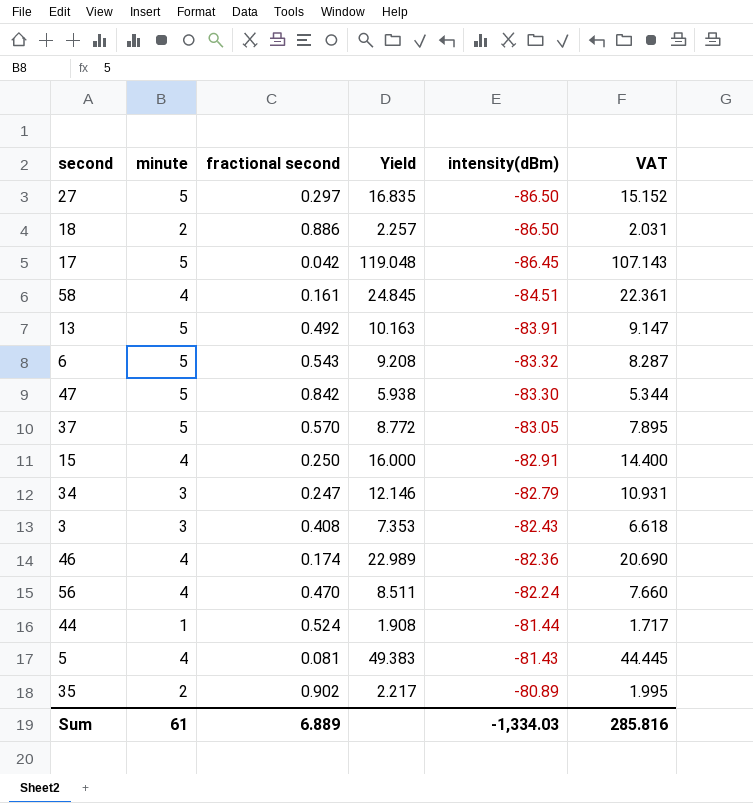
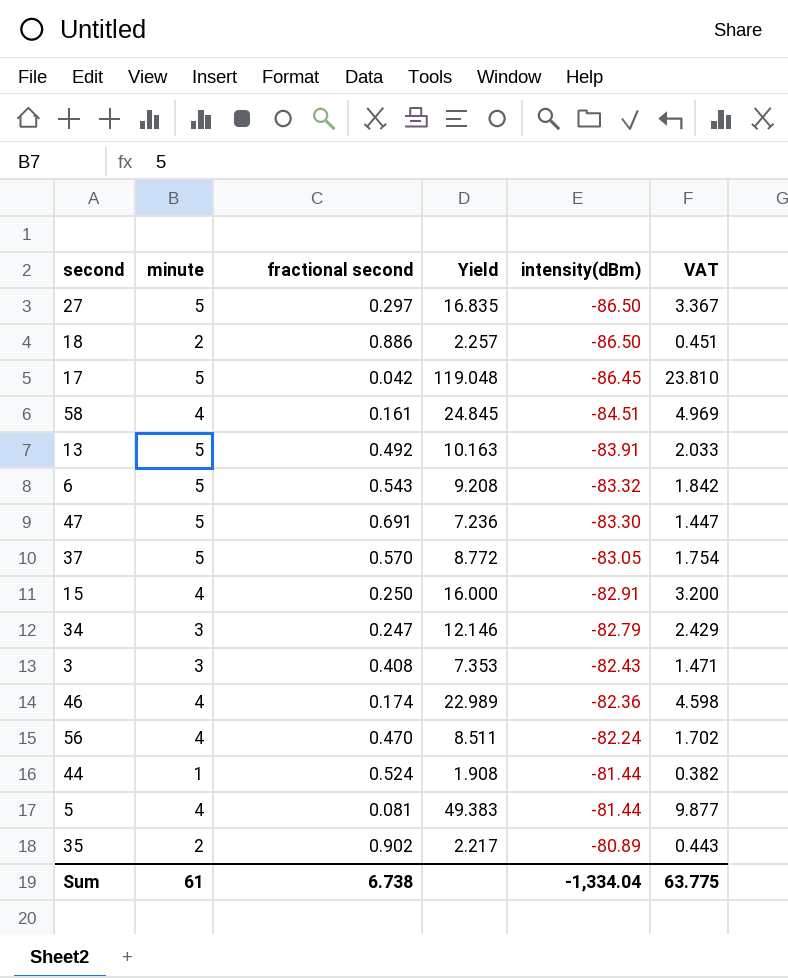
column VAT | formula: [Yield] * 0.9 -> [Yield] * 0.2
47 | fractional second: 0.842 -> 0.691
47 | Yield: 5.938 -> 7.236
5 | intensity(dBm): -81.43 -> -81.44
Sum | fractional second: 6.889 -> 6.738
Sum | intensity(dBm): -1,334.03 -> -1,334.04
Sum | VAT: 285.816 -> 63.775

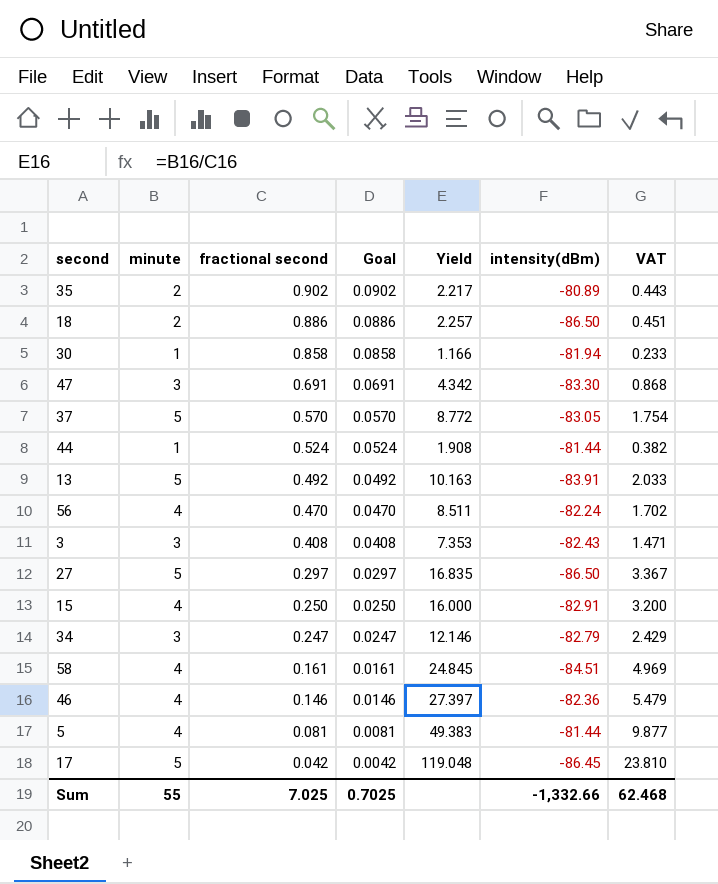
row order: intensity(dBm) ascending -> fractional second descending
column Goal | formula: none -> [fractional second] * 0.1
row 6: 5 | 0.543 | 9.208 | -83.32 | 1.842 -> none
row 30: none -> 1 | 0.858 | 0.0858 | 1.166 | -81.94 | 0.233
47 | minute: 5 -> 3
47 | Yield: 7.236 -> 4.342
47 | VAT: 1.447 -> 0.868
46 | fractional second: 0.174 -> 0.146
46 | Yield: 22.989 -> 27.397
46 | VAT: 4.598 -> 5.479
Sum | minute: 61 -> 55
Sum | fractional second: 6.738 -> 7.025
Sum | intensity(dBm): -1,334.04 -> -1,332.66
Sum | VAT: 63.775 -> 62.468

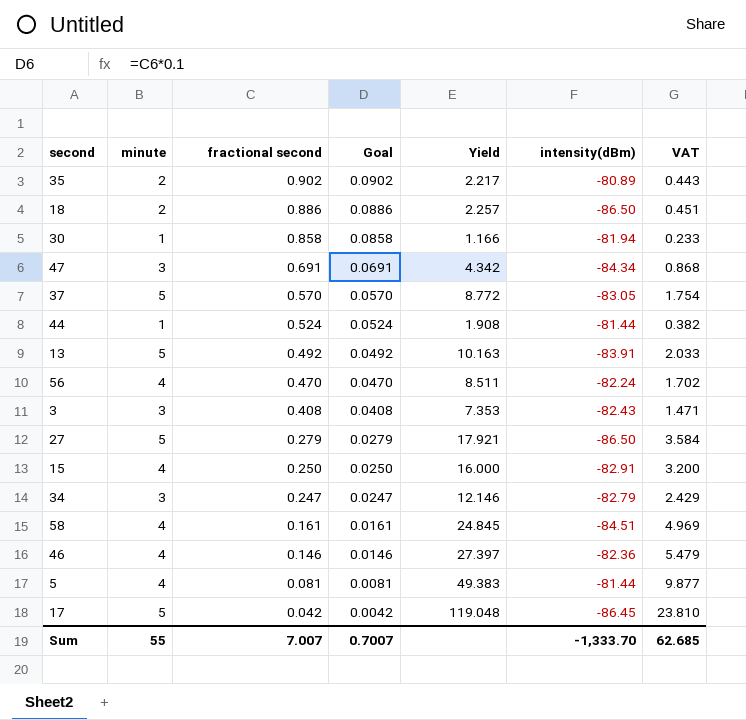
47 | intensity(dBm): -83.30 -> -84.34
27 | fractional second: 0.297 -> 0.279
27 | Goal: 0.0297 -> 0.0279
27 | Yield: 16.835 -> 17.921
27 | VAT: 3.367 -> 3.584
Sum | fractional second: 7.025 -> 7.007
Sum | Goal: 0.7025 -> 0.7007
Sum | intensity(dBm): -1,332.66 -> -1,333.70
Sum | VAT: 62.468 -> 62.685

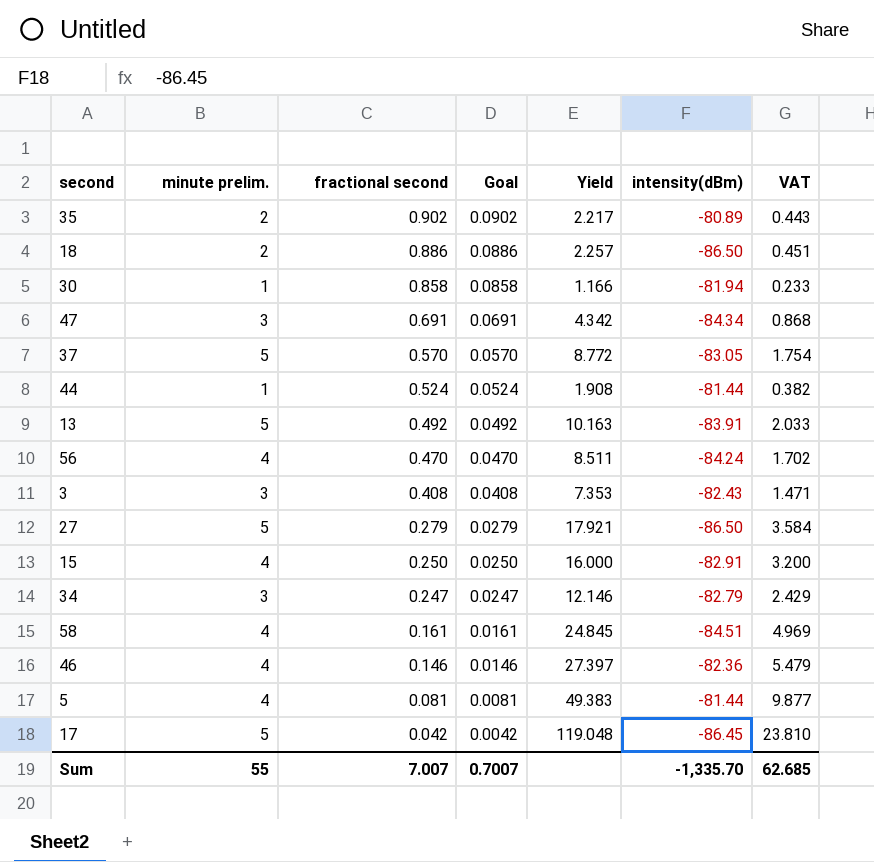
column name: minute -> minute prelim.
56 | intensity(dBm): -82.24 -> -84.24
Sum | intensity(dBm): -1,333.70 -> -1,335.70

